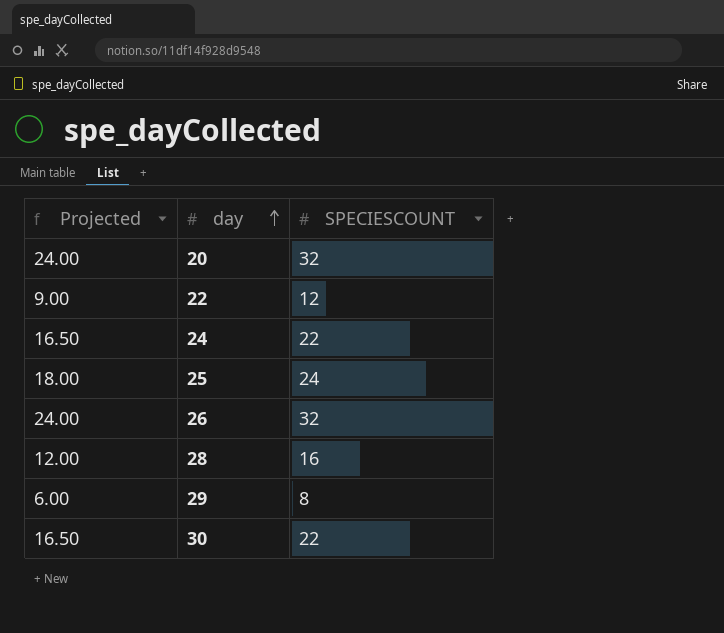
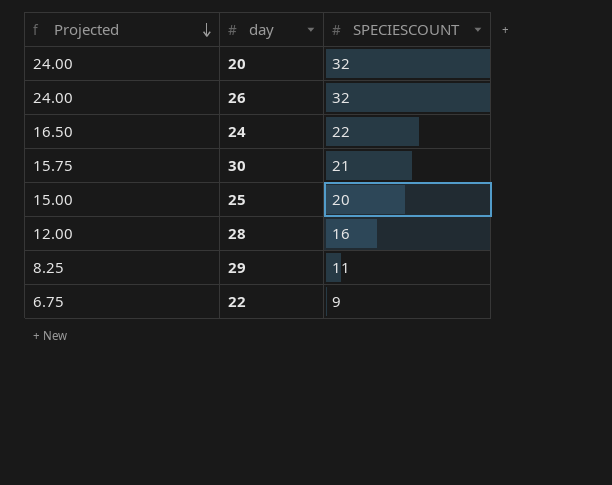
row order: day ascending -> Projected descending
30 | Projected: 16.50 -> 15.75
30 | SPECIESCOUNT: 22 -> 21
25 | Projected: 18.00 -> 15.00
25 | SPECIESCOUNT: 24 -> 20
29 | Projected: 6.00 -> 8.25
29 | SPECIESCOUNT: 8 -> 11
22 | Projected: 9.00 -> 6.75
22 | SPECIESCOUNT: 12 -> 9

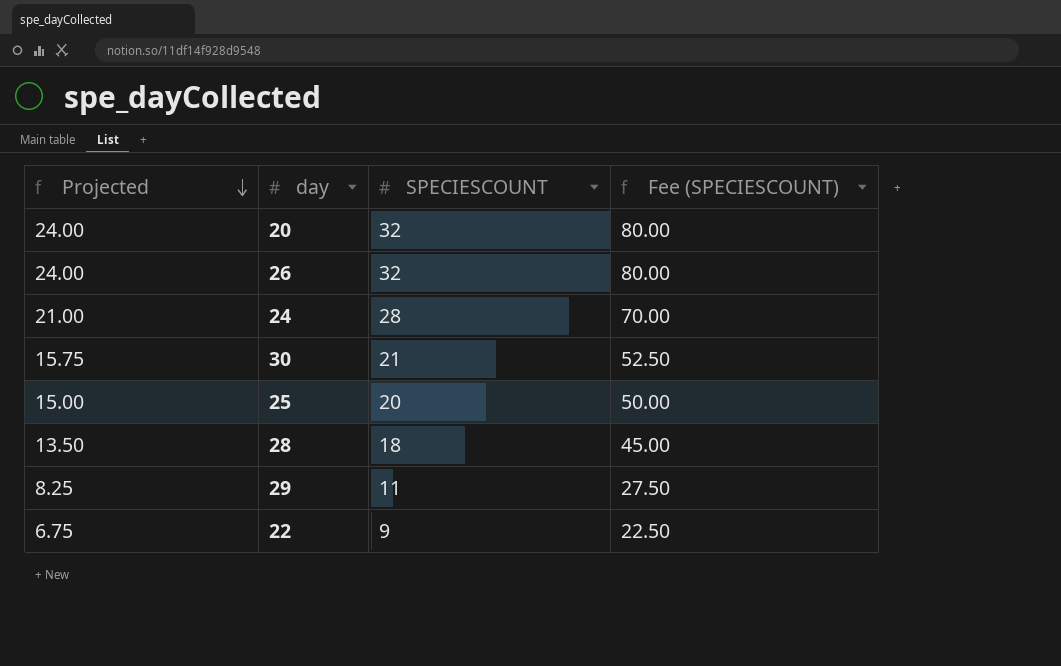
column Fee (SPECIESCOUNT) | formula: none -> [SPECIESCOUNT] * 2.5
24 | Projected: 16.50 -> 21.00
24 | SPECIESCOUNT: 22 -> 28
28 | Projected: 12.00 -> 13.50
28 | SPECIESCOUNT: 16 -> 18

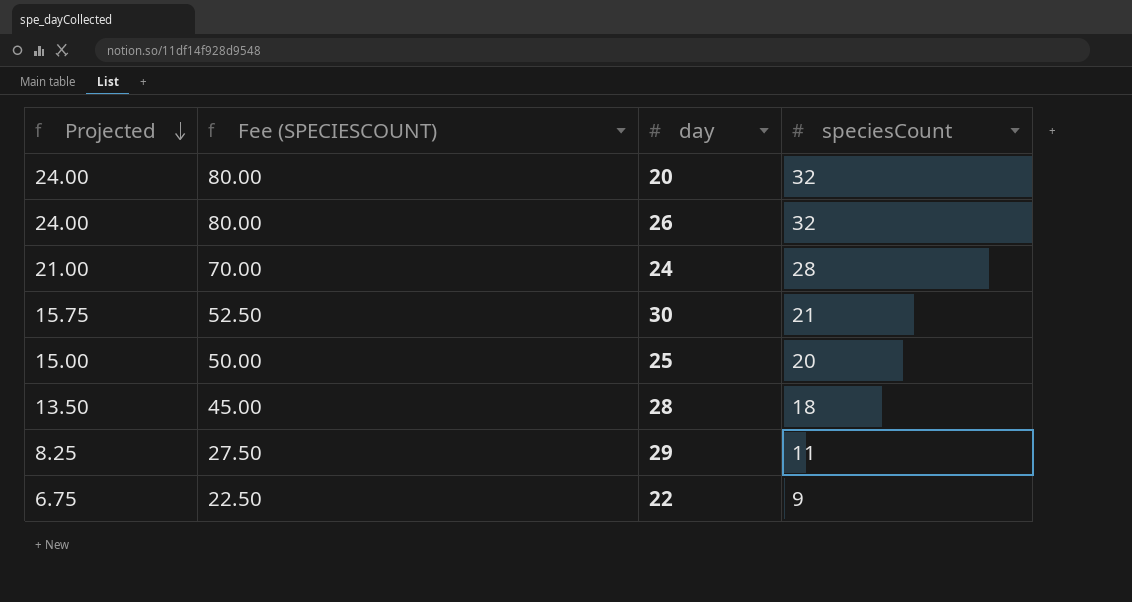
column Fee (SPECIESCOUNT) | position: 4 -> 2
column name: SPECIESCOUNT -> speciesCount

